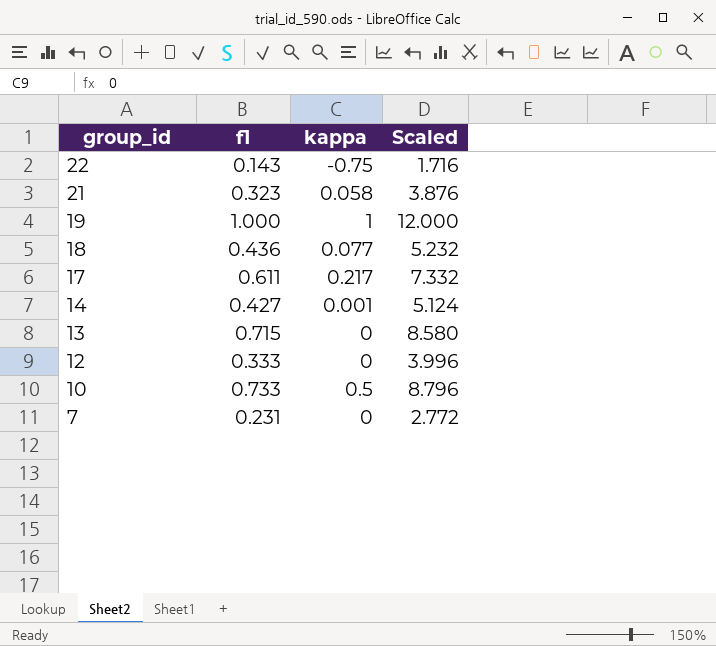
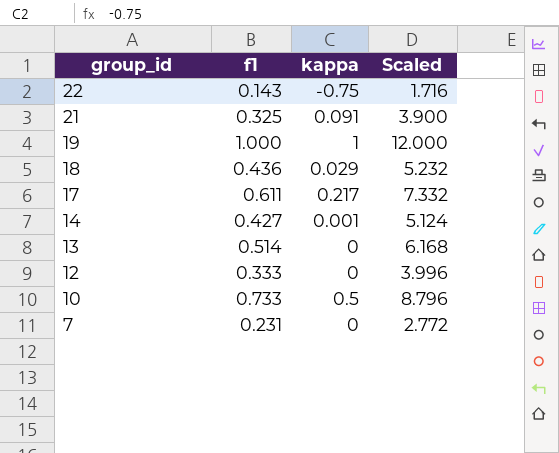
21 | f1: 0.323 -> 0.325
21 | kappa: 0.058 -> 0.091
21 | Scaled: 3.876 -> 3.900
18 | kappa: 0.077 -> 0.029
13 | f1: 0.715 -> 0.514
13 | Scaled: 8.580 -> 6.168

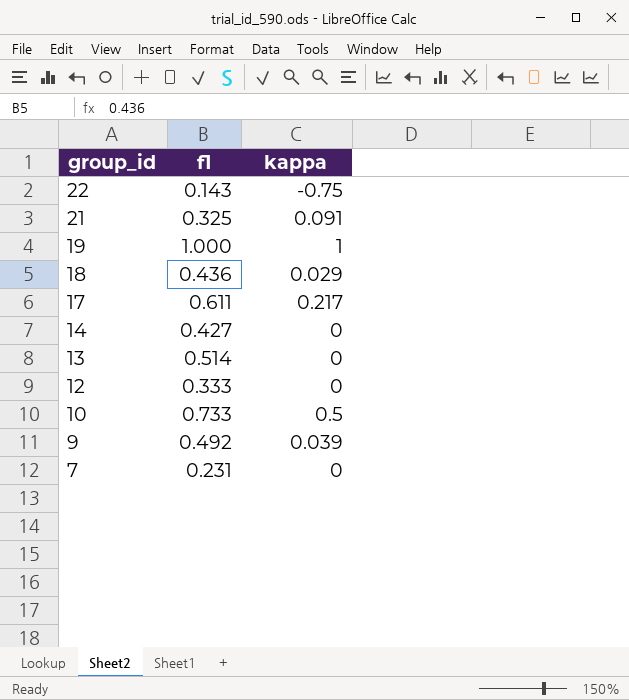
column Scaled | formula: [f1] * 12 -> none
14 | kappa: 0.001 -> 0
row 9: none -> 0.492 | 0.039

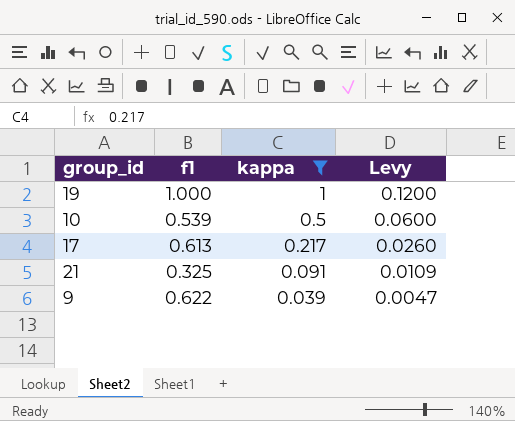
filter: none -> kappa >= 0.039
row order: group_id descending -> kappa descending
column Levy | formula: none -> [kappa] * 0.12
10 | f1: 0.733 -> 0.539
17 | f1: 0.611 -> 0.613
9 | f1: 0.492 -> 0.622

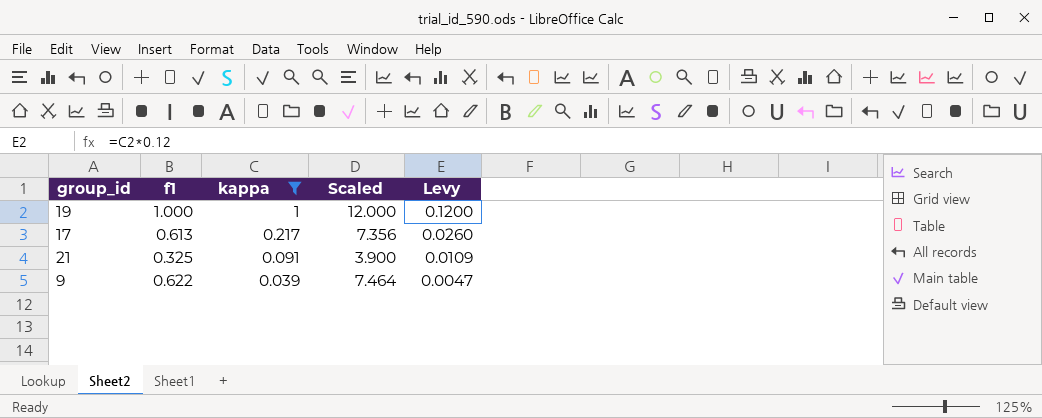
column Scaled | formula: none -> [f1] * 12
row 10: 0.539 | 0.5 | 0.0600 -> none

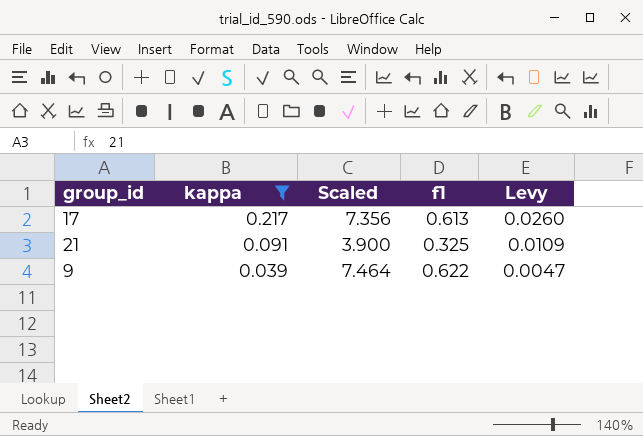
column f1 | position: 2 -> 4
row 19: 1.000 | 1 | 12.000 | 0.1200 -> none

